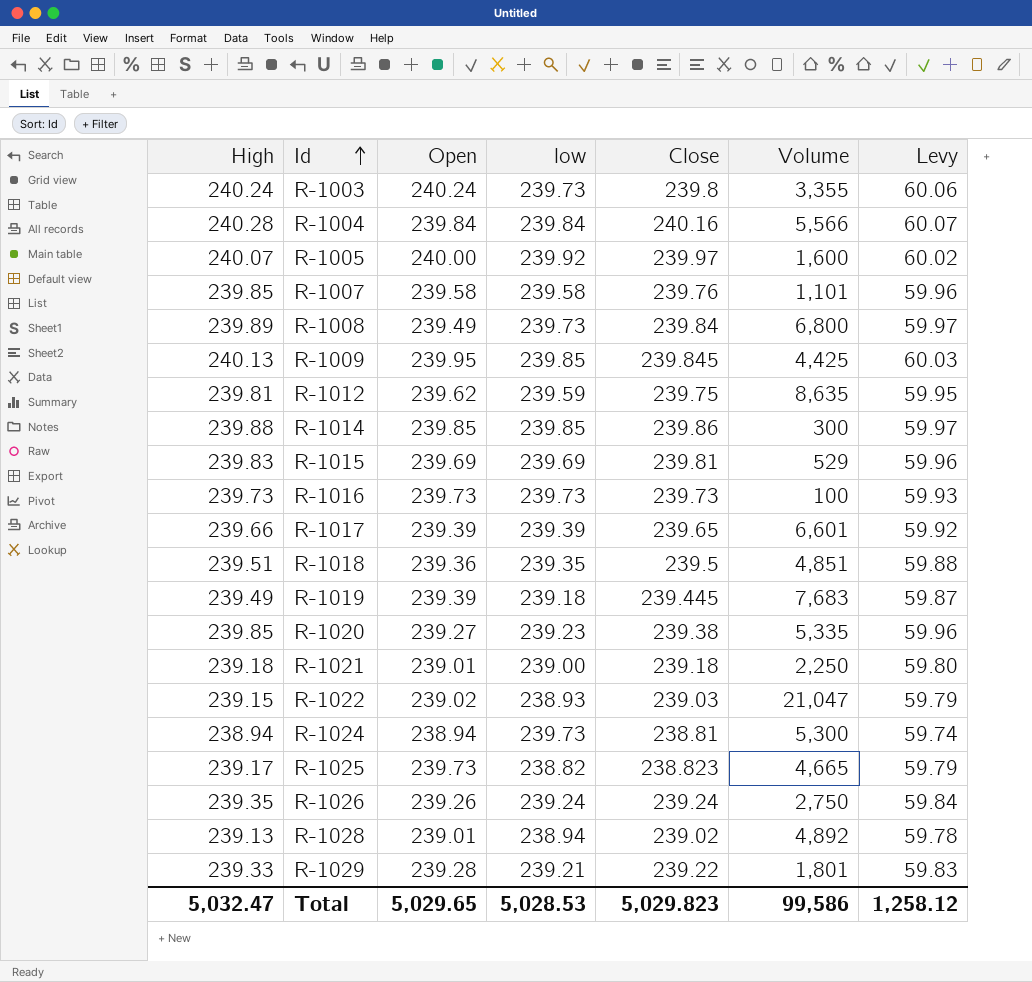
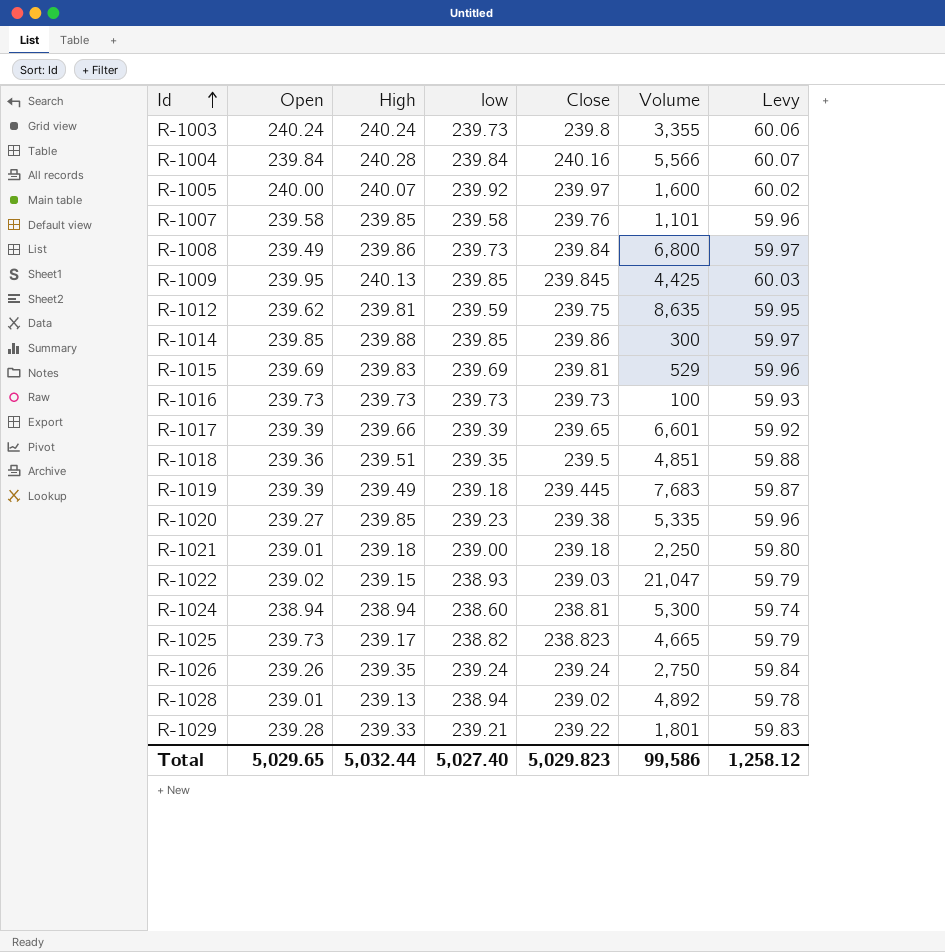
column High | position: 1 -> 3
R-1008 | High: 239.89 -> 239.86
R-1024 | low: 239.73 -> 238.60
Total | High: 5,032.47 -> 5,032.44
Total | low: 5,028.53 -> 5,027.40

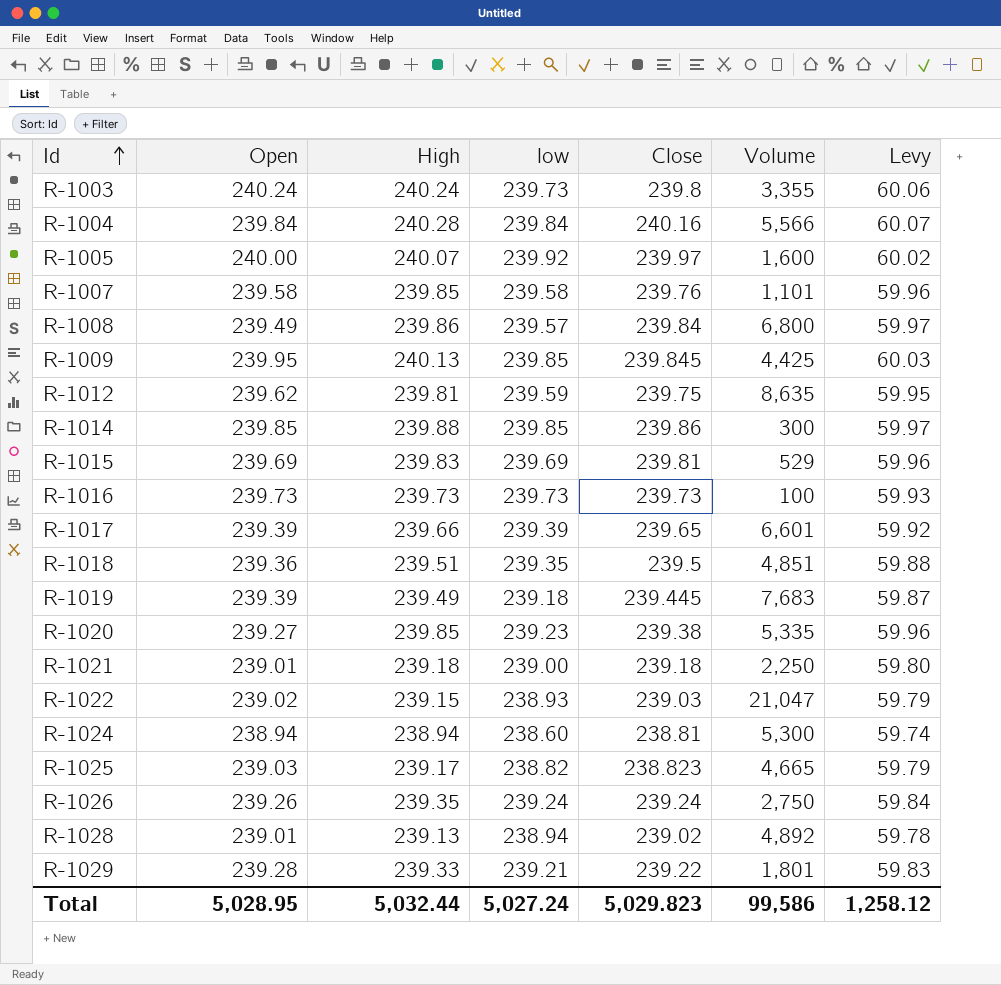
R-1008 | low: 239.73 -> 239.57
R-1025 | Open: 239.73 -> 239.03
Total | Open: 5,029.65 -> 5,028.95
Total | low: 5,027.40 -> 5,027.24

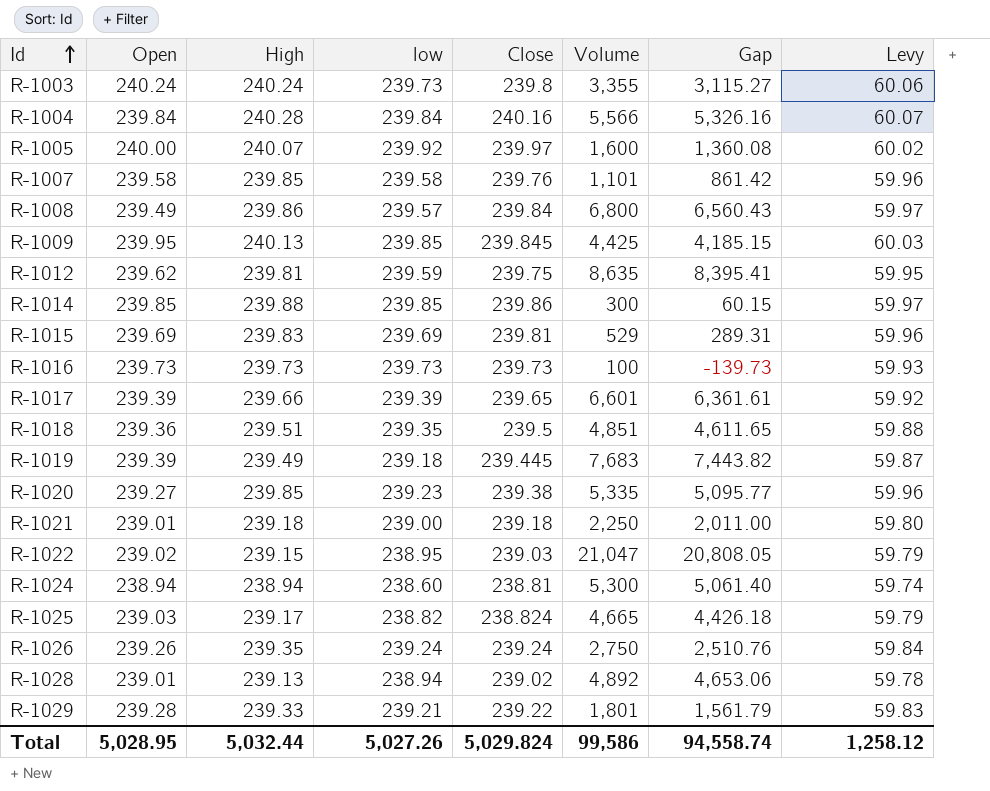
column Gap | formula: none -> [Volume] - [low]
R-1022 | low: 238.93 -> 238.95
R-1025 | Close: 238.823 -> 238.824
Total | low: 5,027.24 -> 5,027.26
Total | Close: 5,029.823 -> 5,029.824

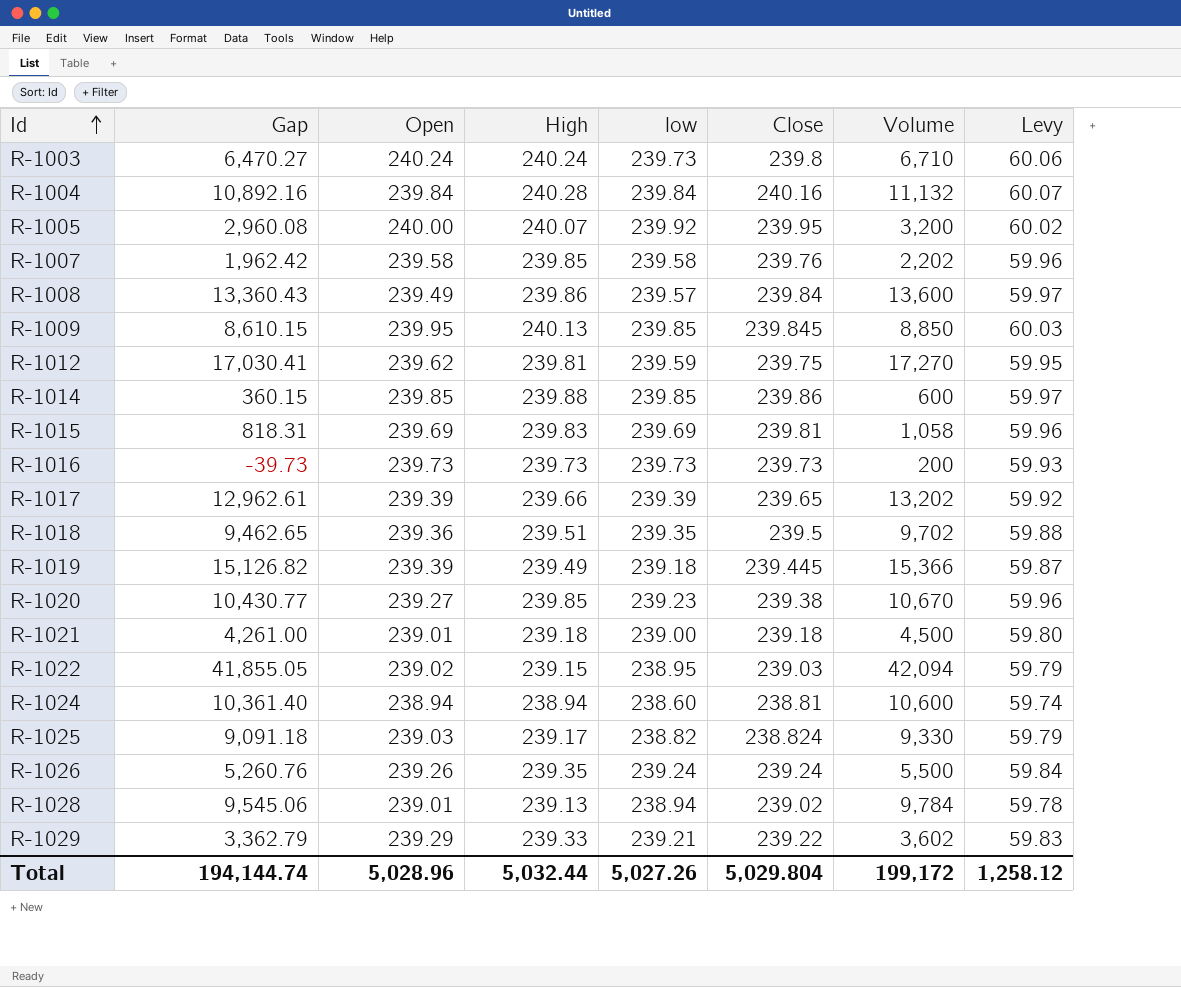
column Gap | position: 7 -> 2
R-1003 | Gap: 3,115.27 -> 6,470.27
R-1003 | Volume: 3,355 -> 6,710
R-1004 | Gap: 5,326.16 -> 10,892.16
R-1004 | Volume: 5,566 -> 11,132
R-1005 | Gap: 1,360.08 -> 2,960.08
R-1005 | Close: 239.97 -> 239.95
R-1005 | Volume: 1,600 -> 3,200
R-1007 | Gap: 861.42 -> 1,962.42
R-1007 | Volume: 1,101 -> 2,202
R-1008 | Gap: 6,560.43 -> 13,360.43
R-1008 | Volume: 6,800 -> 13,600
R-1009 | Gap: 4,185.15 -> 8,610.15
R-1009 | Volume: 4,425 -> 8,850
R-1012 | Gap: 8,395.41 -> 17,030.41
R-1012 | Volume: 8,635 -> 17,270
R-1014 | Gap: 60.15 -> 360.15
R-1014 | Volume: 300 -> 600
R-1015 | Gap: 289.31 -> 818.31
R-1015 | Volume: 529 -> 1,058
R-1016 | Gap: -139.73 -> -39.73
R-1016 | Volume: 100 -> 200
R-1017 | Gap: 6,361.61 -> 12,962.61
R-1017 | Volume: 6,601 -> 13,202
R-1018 | Gap: 4,611.65 -> 9,462.65
R-1018 | Volume: 4,851 -> 9,702
R-1019 | Gap: 7,443.82 -> 15,126.82
R-1019 | Volume: 7,683 -> 15,366
R-1020 | Gap: 5,095.77 -> 10,430.77
R-1020 | Volume: 5,335 -> 10,670
R-1021 | Gap: 2,011.00 -> 4,261.00
R-1021 | Volume: 2,250 -> 4,500
R-1022 | Gap: 20,808.05 -> 41,855.05
R-1022 | Volume: 21,047 -> 42,094
R-1024 | Gap: 5,061.40 -> 10,361.40
R-1024 | Volume: 5,300 -> 10,600
R-1025 | Gap: 4,426.18 -> 9,091.18
R-1025 | Volume: 4,665 -> 9,330
R-1026 | Gap: 2,510.76 -> 5,260.76
R-1026 | Volume: 2,750 -> 5,500
R-1028 | Gap: 4,653.06 -> 9,545.06
R-1028 | Volume: 4,892 -> 9,784
R-1029 | Gap: 1,561.79 -> 3,362.79
R-1029 | Open: 239.28 -> 239.29
R-1029 | Volume: 1,801 -> 3,602
Total | Gap: 94,558.74 -> 194,144.74
Total | Open: 5,028.95 -> 5,028.96
Total | Close: 5,029.824 -> 5,029.804
Total | Volume: 99,586 -> 199,172

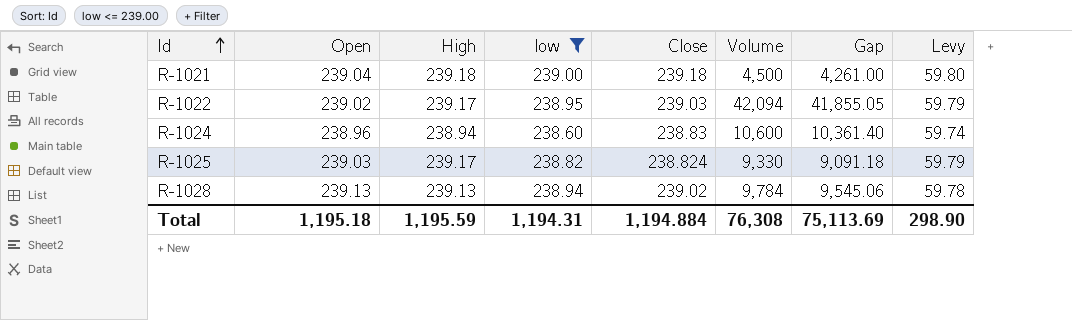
filter: none -> low <= 239.00
column Gap | position: 2 -> 7
R-1021 | Open: 239.01 -> 239.04
R-1022 | High: 239.15 -> 239.17
R-1024 | Open: 238.94 -> 238.96
R-1024 | Close: 238.81 -> 238.83
R-1028 | Open: 239.01 -> 239.13
Total | Open: 5,028.96 -> 1,195.18
Total | High: 5,032.44 -> 1,195.59
Total | low: 5,027.26 -> 1,194.31
Total | Close: 5,029.804 -> 1,194.884
Total | Volume: 199,172 -> 76,308
Total | Gap: 194,144.74 -> 75,113.69
Total | Levy: 1,258.12 -> 298.90

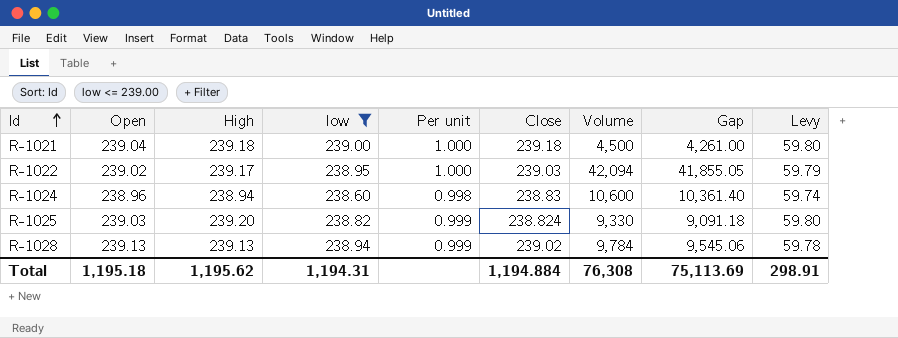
column Per unit | formula: none -> [low] / [Open]
R-1025 | High: 239.17 -> 239.20
R-1025 | Levy: 59.79 -> 59.80
Total | High: 1,195.59 -> 1,195.62
Total | Levy: 298.90 -> 298.91

